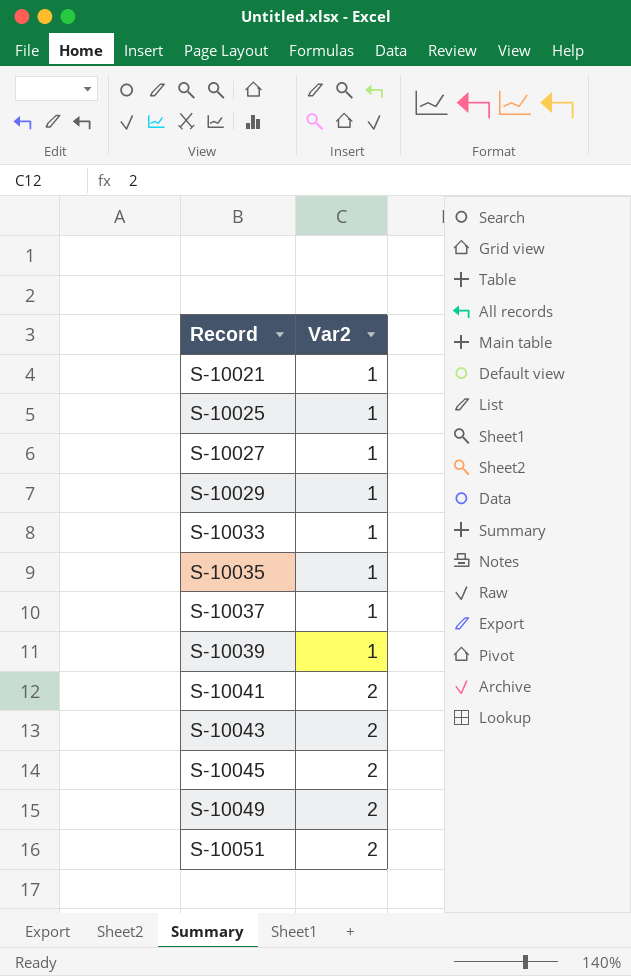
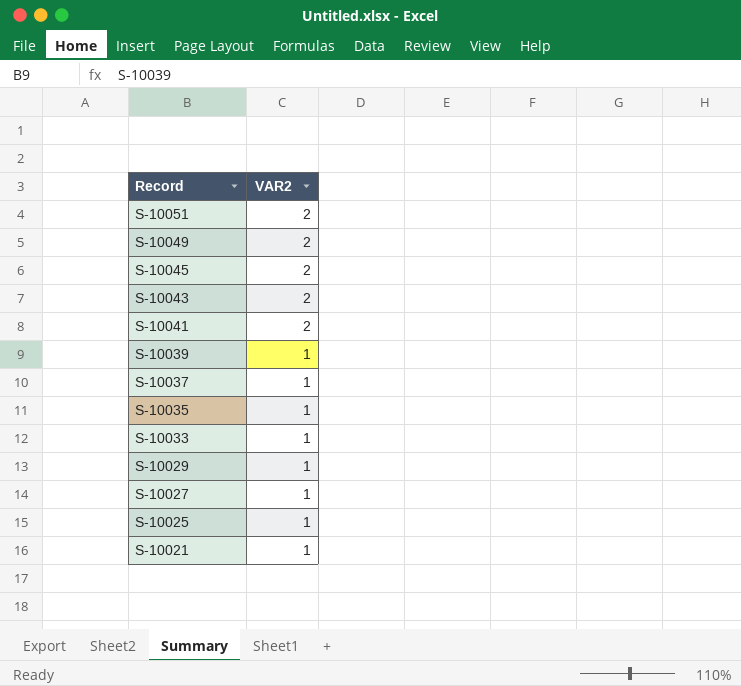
row order: Record ascending -> Record descending
column name: Var2 -> VAR2

